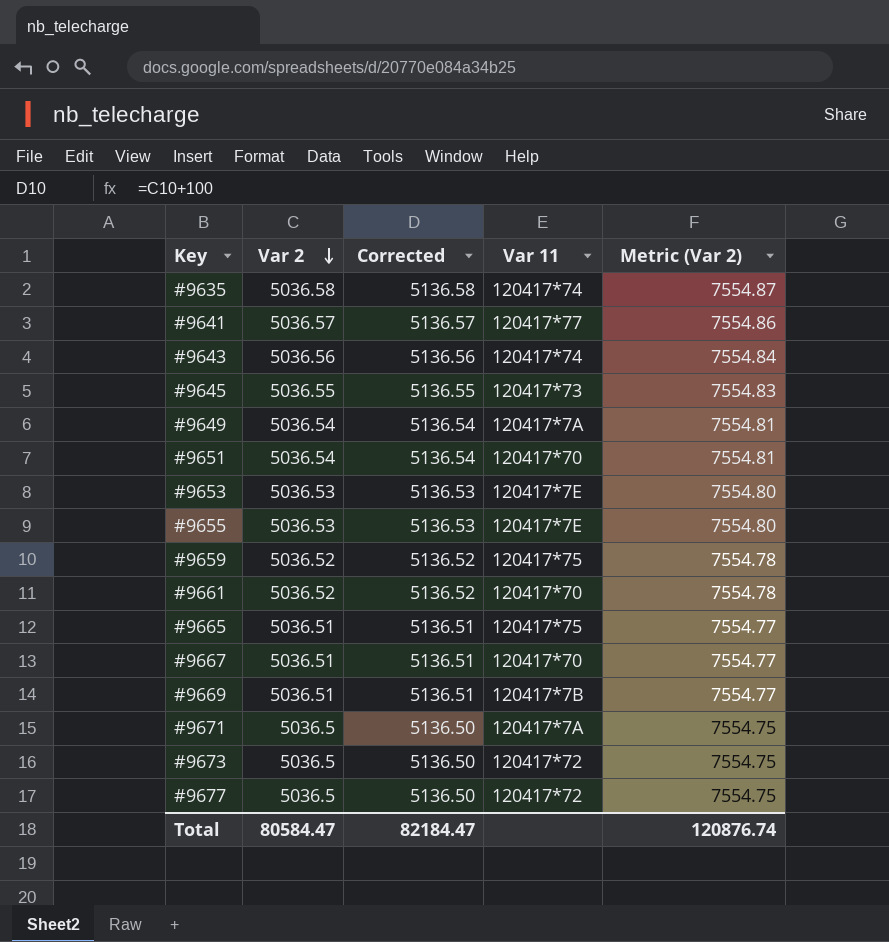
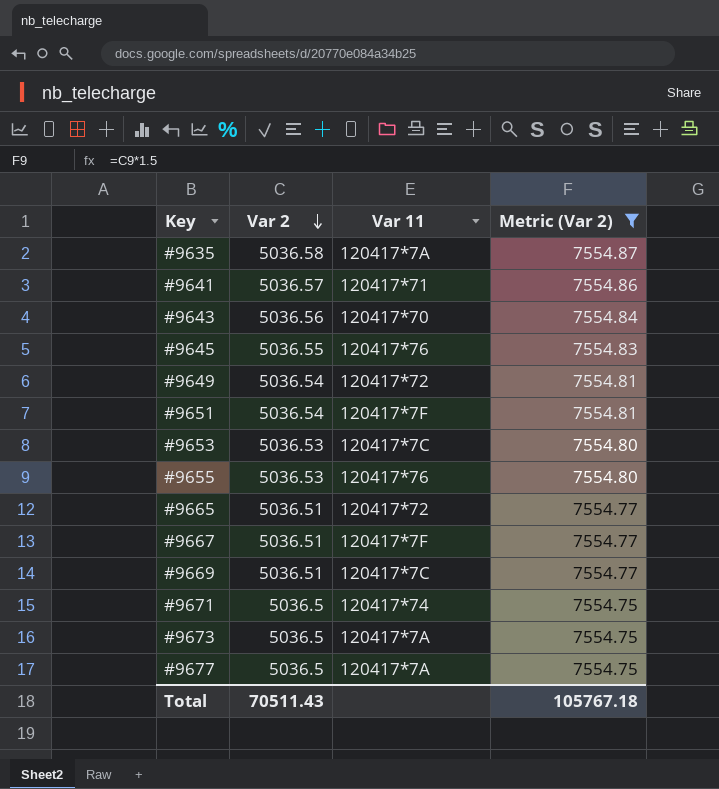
filter: none -> Metric (Var 2) != 7554.78
column Corrected | formula: [Var 2] + 100 -> none
#9635 | Var 11: 120417*74 -> 120417*7A
#9641 | Var 11: 120417*77 -> 120417*71
#9643 | Var 11: 120417*74 -> 120417*70
#9645 | Var 11: 120417*73 -> 120417*76
#9649 | Var 11: 120417*7A -> 120417*72
#9651 | Var 11: 120417*70 -> 120417*7F
#9653 | Var 11: 120417*7E -> 120417*7C
#9655 | Var 11: 120417*7E -> 120417*76
#9665 | Var 11: 120417*75 -> 120417*72
#9667 | Var 11: 120417*70 -> 120417*7F
#9669 | Var 11: 120417*7B -> 120417*7C
#9671 | Var 11: 120417*7A -> 120417*74
#9673 | Var 11: 120417*72 -> 120417*7A
#9677 | Var 11: 120417*72 -> 120417*7A
Total | Var 2: 80584.47 -> 70511.43
Total | Metric (Var 2): 120876.74 -> 105767.18

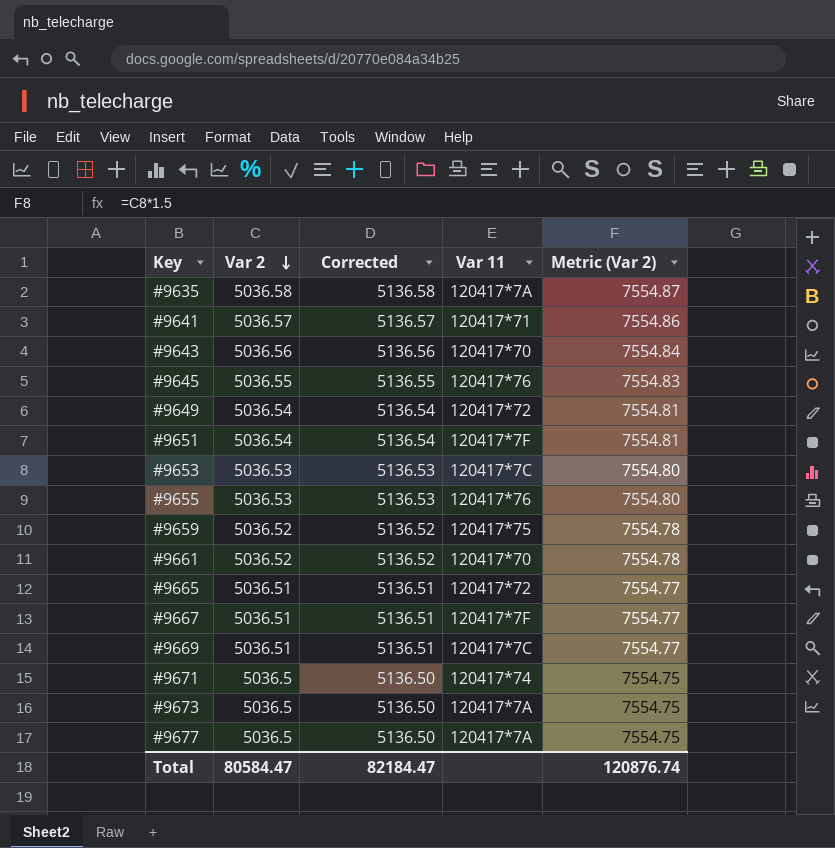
filter: Metric (Var 2) != 7554.78 -> none
column Corrected | formula: none -> [Var 2] + 100
Total | Var 2: 70511.43 -> 80584.47
Total | Metric (Var 2): 105767.18 -> 120876.74

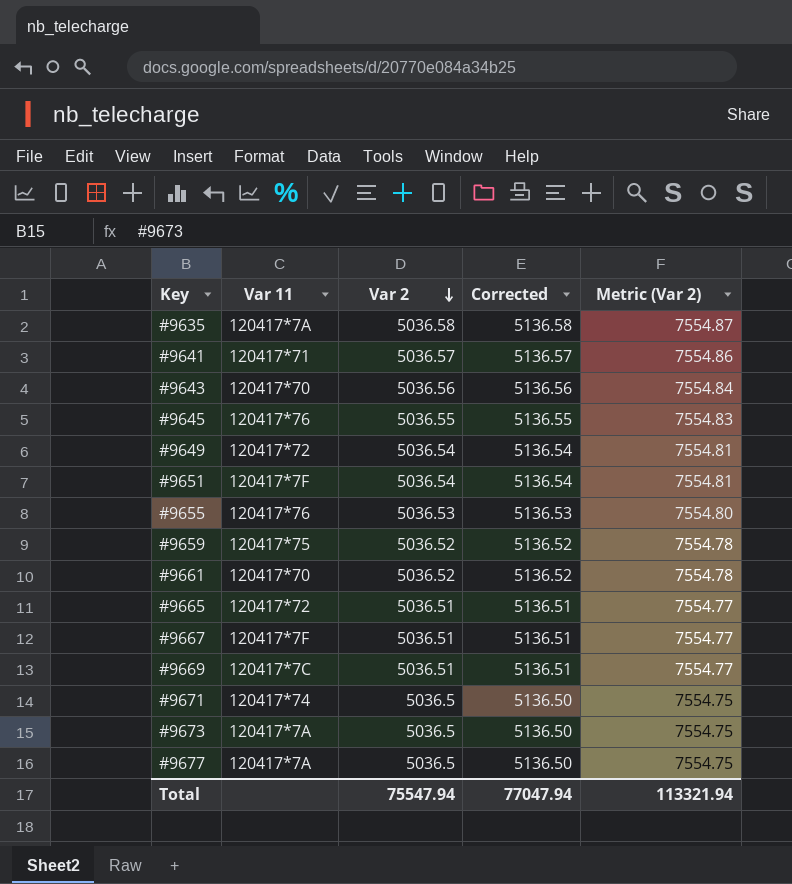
column Var 11 | position: 4 -> 2
row #9653: 5036.53 | 5136.53 | 120417*7C | 7554.80 -> none
Total | Var 2: 80584.47 -> 75547.94
Total | Corrected: 82184.47 -> 77047.94
Total | Metric (Var 2): 120876.74 -> 113321.94

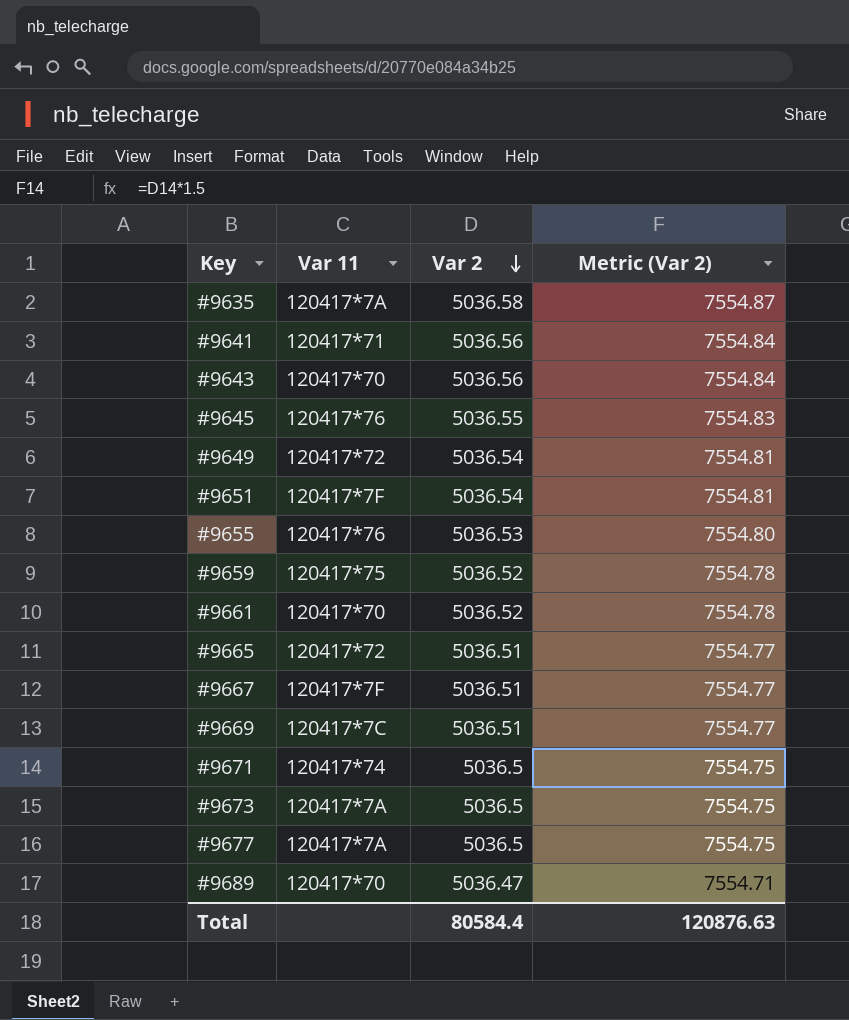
column Corrected | formula: [Var 2] + 100 -> none
#9641 | Var 2: 5036.57 -> 5036.56
#9641 | Metric (Var 2): 7554.86 -> 7554.84
row #9689: none -> 120417*70 | 5036.47 | 7554.71
Total | Var 2: 75547.94 -> 80584.4
Total | Metric (Var 2): 113321.94 -> 120876.63

